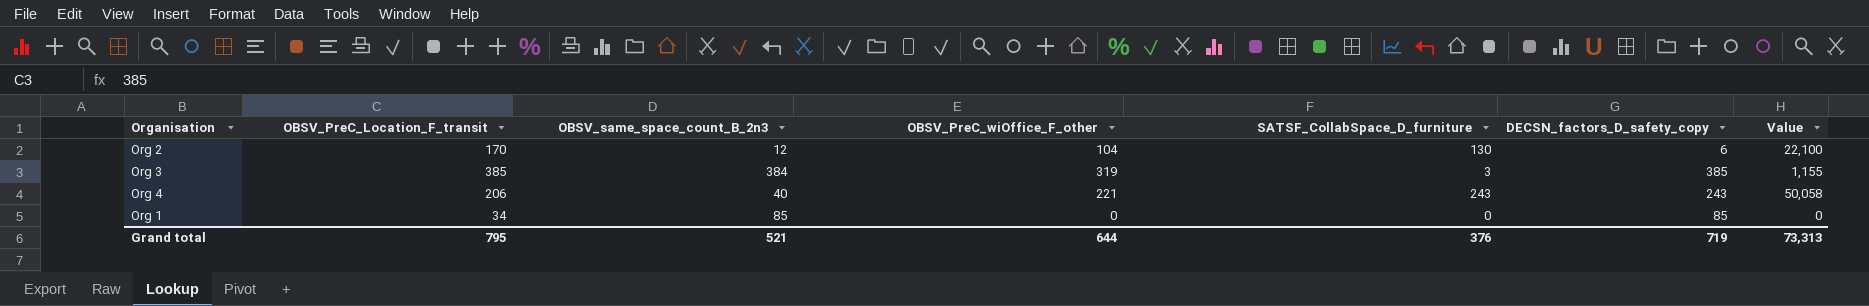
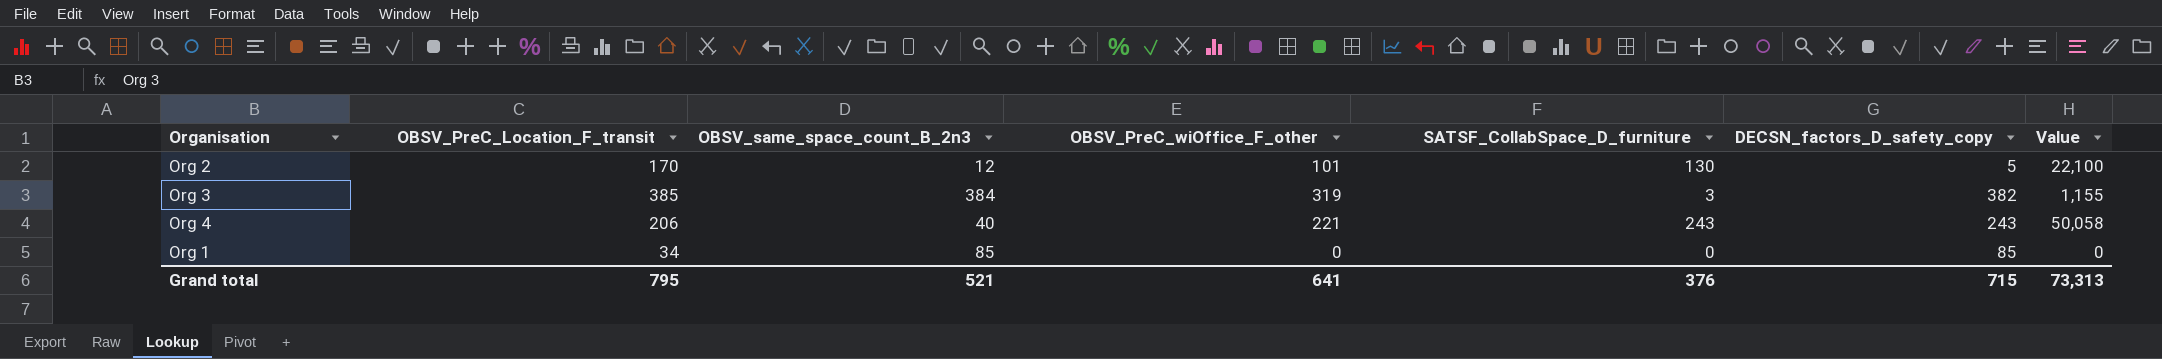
Org 2 | OBSV_PreC_wiOffice_F_other: 104 -> 101
Org 2 | DECSN_factors_D_safety_copy: 6 -> 5
Org 3 | DECSN_factors_D_safety_copy: 385 -> 382
Grand total | OBSV_PreC_wiOffice_F_other: 644 -> 641
Grand total | DECSN_factors_D_safety_copy: 719 -> 715

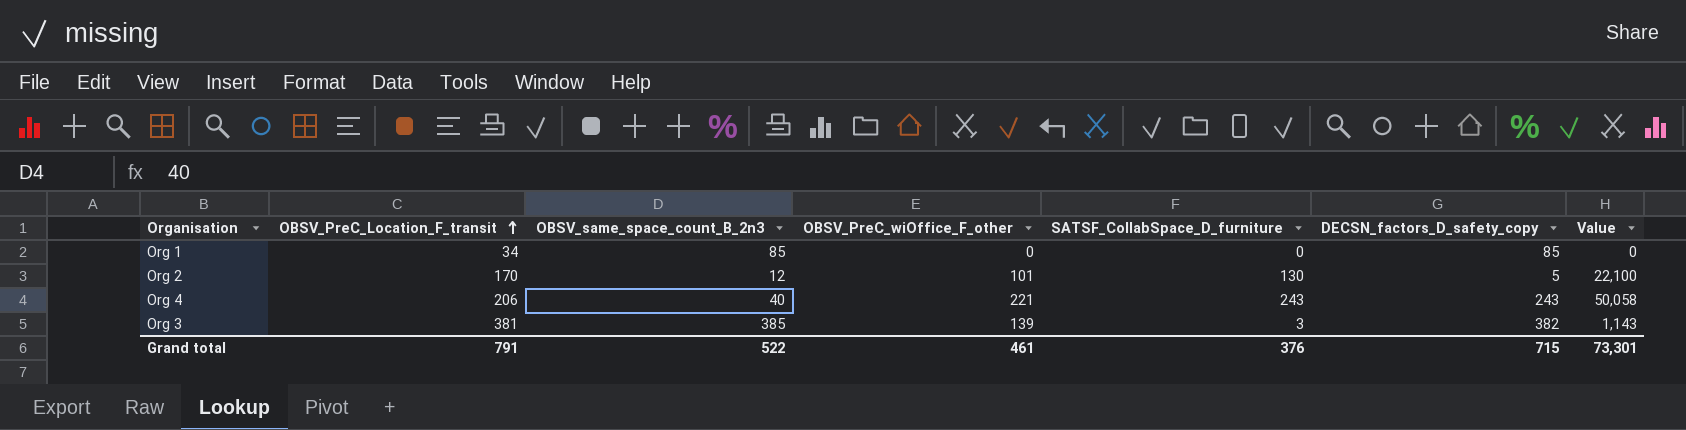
row order: none -> OBSV_PreC_Location_F_transit ascending
Org 3 | OBSV_PreC_Location_F_transit: 385 -> 381
Org 3 | OBSV_same_space_count_B_2n3: 384 -> 385
Org 3 | OBSV_PreC_wiOffice_F_other: 319 -> 139
Org 3 | Value: 1,155 -> 1,143
Grand total | OBSV_PreC_Location_F_transit: 795 -> 791
Grand total | OBSV_same_space_count_B_2n3: 521 -> 522
Grand total | OBSV_PreC_wiOffice_F_other: 641 -> 461
Grand total | Value: 73,313 -> 73,301

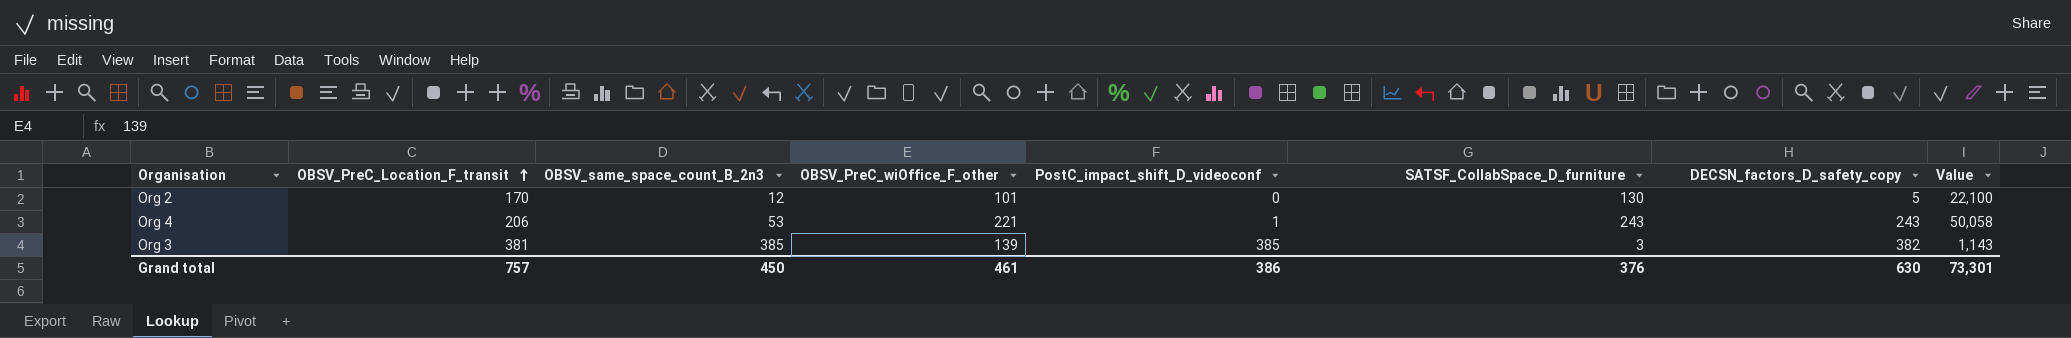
column PostC_impact_shift_D_videoconf | position: none -> 5
row Org 1: 34 | 85 | 0 | 0 | 85 | 0 -> none
Org 4 | OBSV_same_space_count_B_2n3: 40 -> 53
Grand total | OBSV_PreC_Location_F_transit: 791 -> 757
Grand total | OBSV_same_space_count_B_2n3: 522 -> 450
Grand total | DECSN_factors_D_safety_copy: 715 -> 630

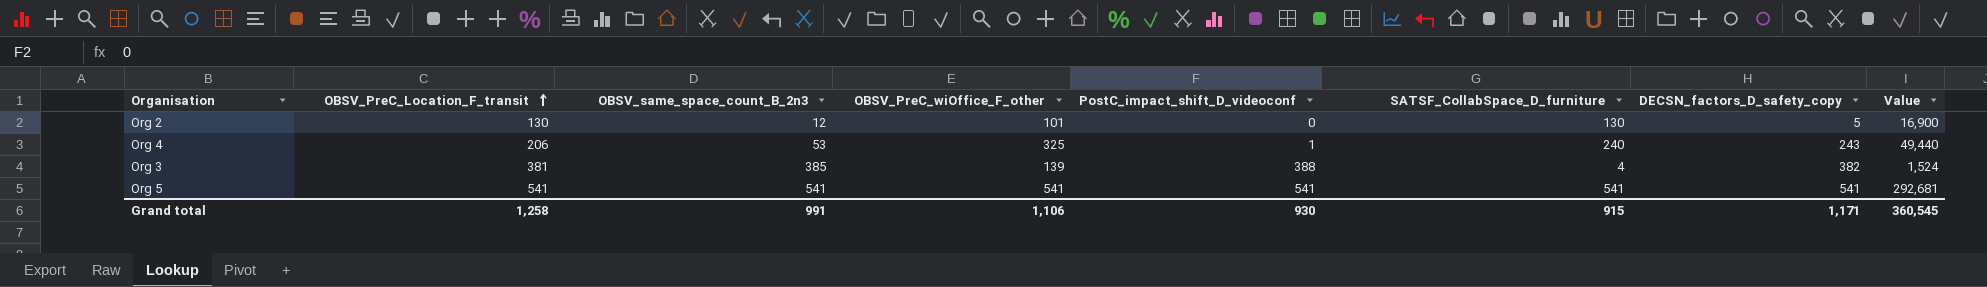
Org 2 | OBSV_PreC_Location_F_transit: 170 -> 130
Org 2 | Value: 22,100 -> 16,900
Org 4 | OBSV_PreC_wiOffice_F_other: 221 -> 325
Org 4 | SATSF_CollabSpace_D_furniture: 243 -> 240
Org 4 | Value: 50,058 -> 49,440
Org 3 | PostC_impact_shift_D_videoconf: 385 -> 388
Org 3 | SATSF_CollabSpace_D_furniture: 3 -> 4
Org 3 | Value: 1,143 -> 1,524
row Org 5: none -> 541 | 541 | 541 | 541 | 541 | 541 | 292,681
Grand total | OBSV_PreC_Location_F_transit: 757 -> 1,258
Grand total | OBSV_same_space_count_B_2n3: 450 -> 991
Grand total | OBSV_PreC_wiOffice_F_other: 461 -> 1,106
Grand total | PostC_impact_shift_D_videoconf: 386 -> 930
Grand total | SATSF_CollabSpace_D_furniture: 376 -> 915
Grand total | DECSN_factors_D_safety_copy: 630 -> 1,171
Grand total | Value: 73,301 -> 360,545

